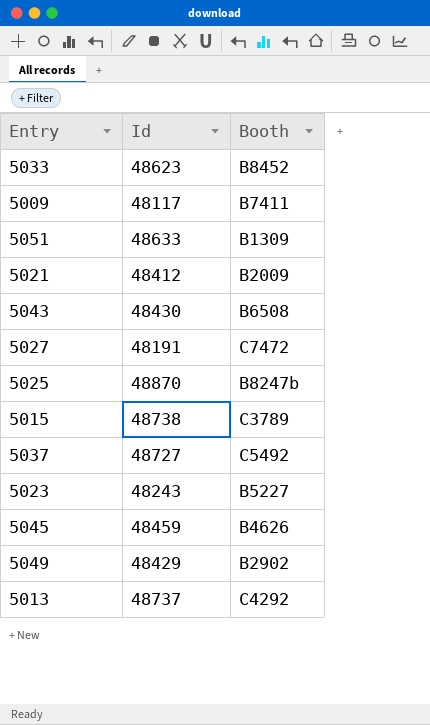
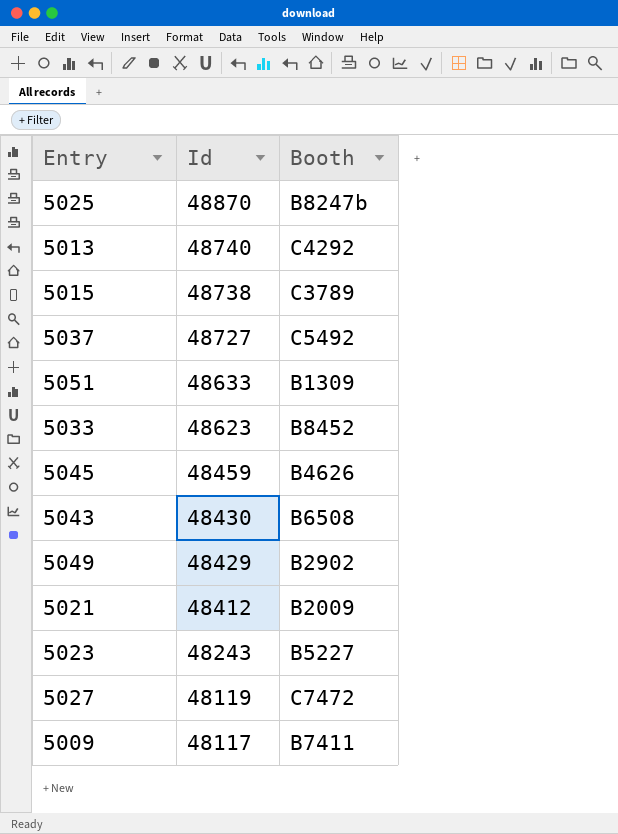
row order: none -> Id descending
5013 | Id: 48737 -> 48740
5027 | Id: 48191 -> 48119

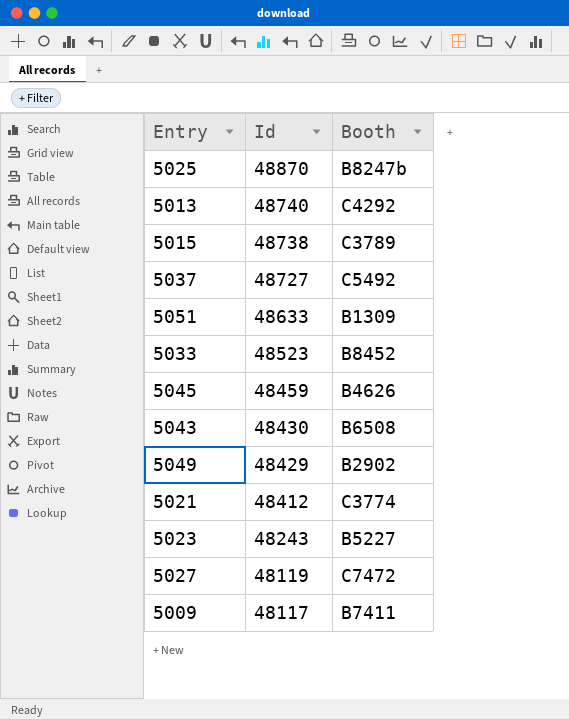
5033 | Id: 48623 -> 48523
5021 | Booth: B2009 -> C3774

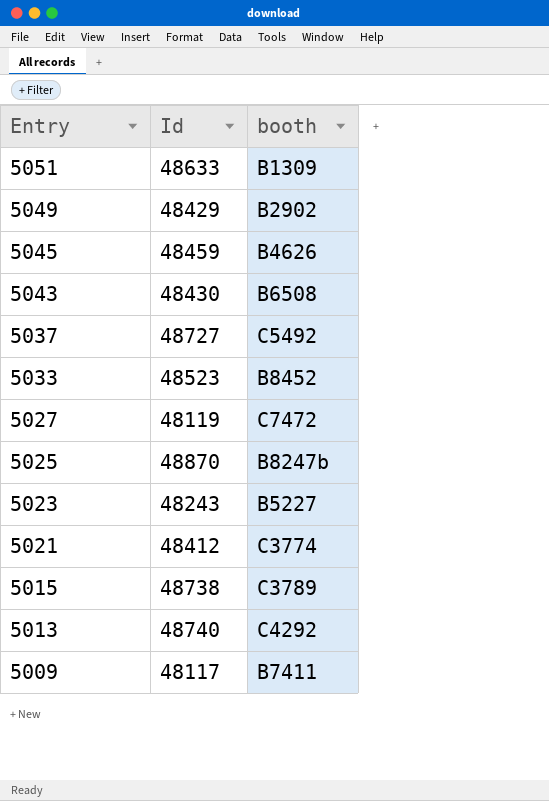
row order: Id descending -> Entry descending
column name: Booth -> booth

